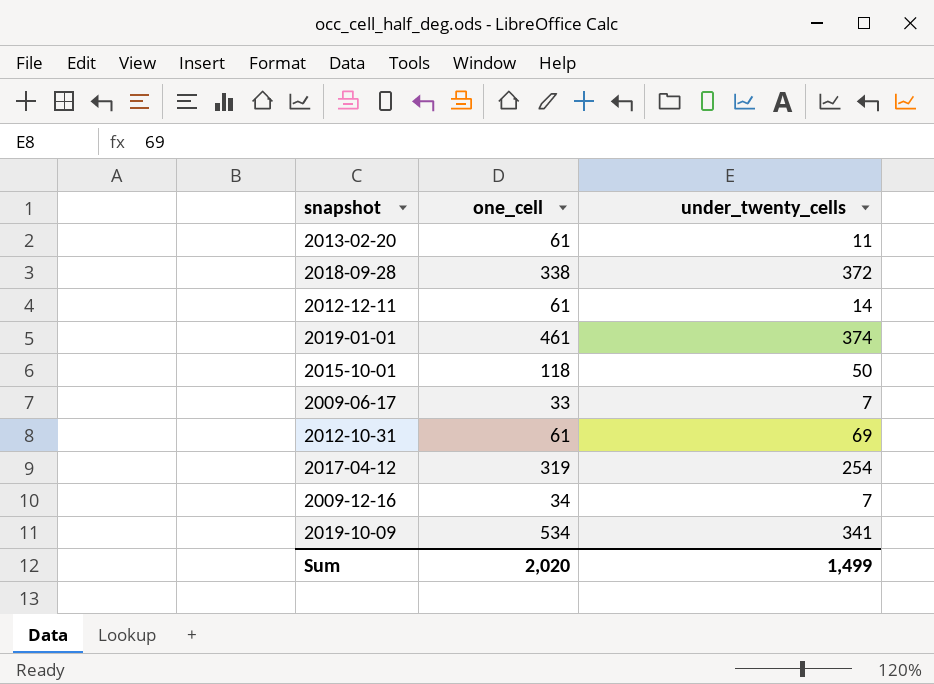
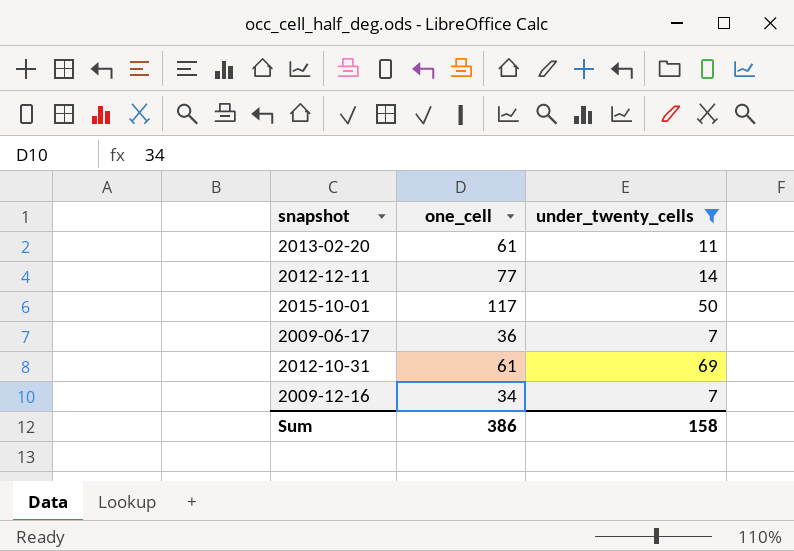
filter: none -> under_twenty_cells <= 69
2012-12-11 | one_cell: 61 -> 77
2015-10-01 | one_cell: 118 -> 117
2009-06-17 | one_cell: 33 -> 36
Sum | one_cell: 2,020 -> 386
Sum | under_twenty_cells: 1,499 -> 158

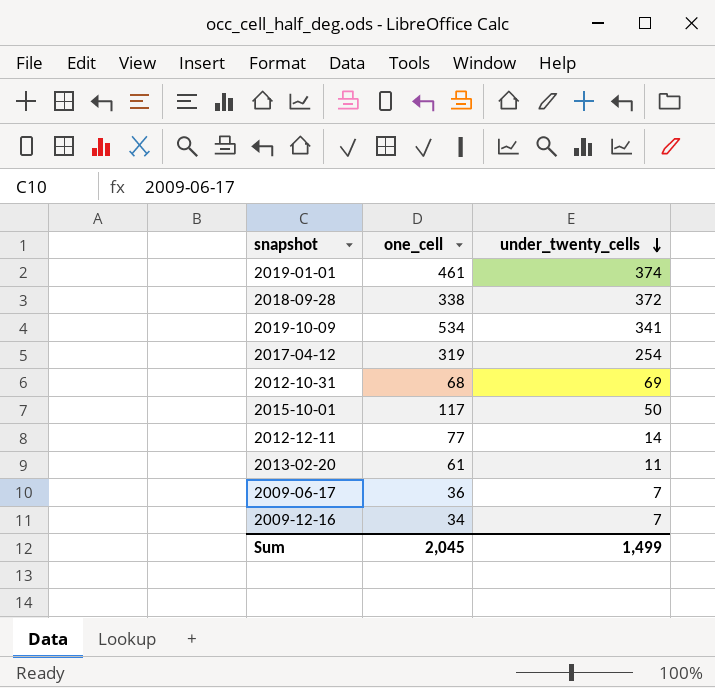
filter: under_twenty_cells <= 69 -> none
row order: none -> under_twenty_cells descending
2012-10-31 | one_cell: 61 -> 68
Sum | one_cell: 386 -> 2,045
Sum | under_twenty_cells: 158 -> 1,499

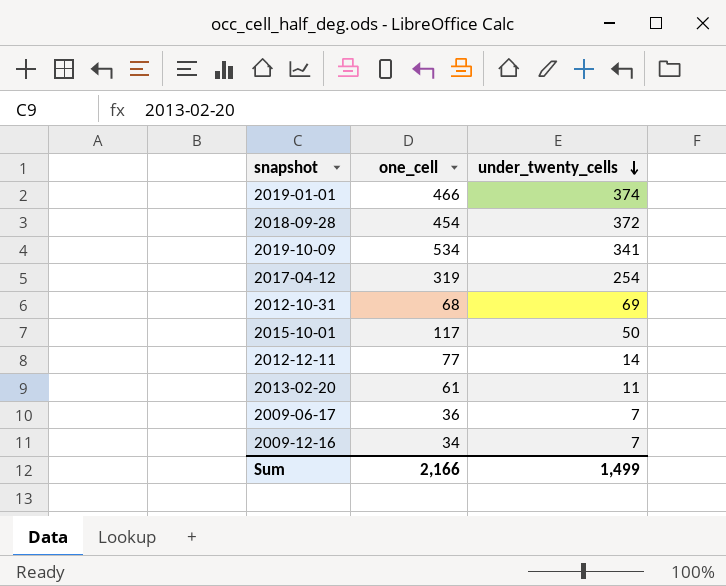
2019-01-01 | one_cell: 461 -> 466
2018-09-28 | one_cell: 338 -> 454
Sum | one_cell: 2,045 -> 2,166

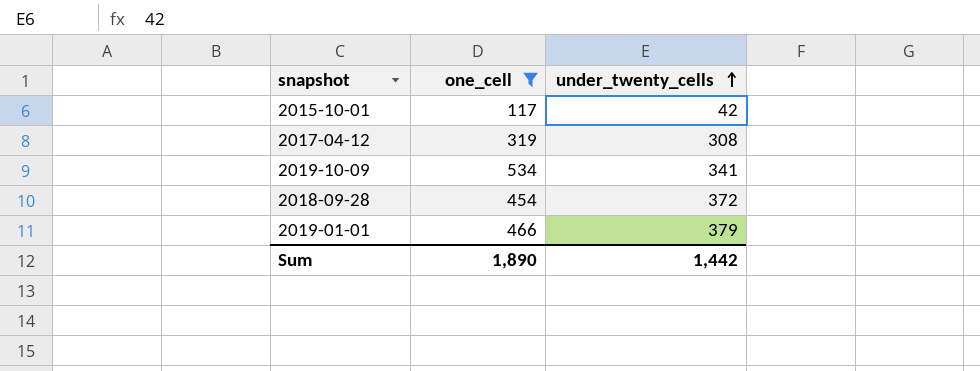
filter: none -> one_cell >= 117
row order: under_twenty_cells descending -> under_twenty_cells ascending
2015-10-01 | under_twenty_cells: 50 -> 42
2017-04-12 | under_twenty_cells: 254 -> 308
2019-01-01 | under_twenty_cells: 374 -> 379
Sum | one_cell: 2,166 -> 1,890
Sum | under_twenty_cells: 1,499 -> 1,442

